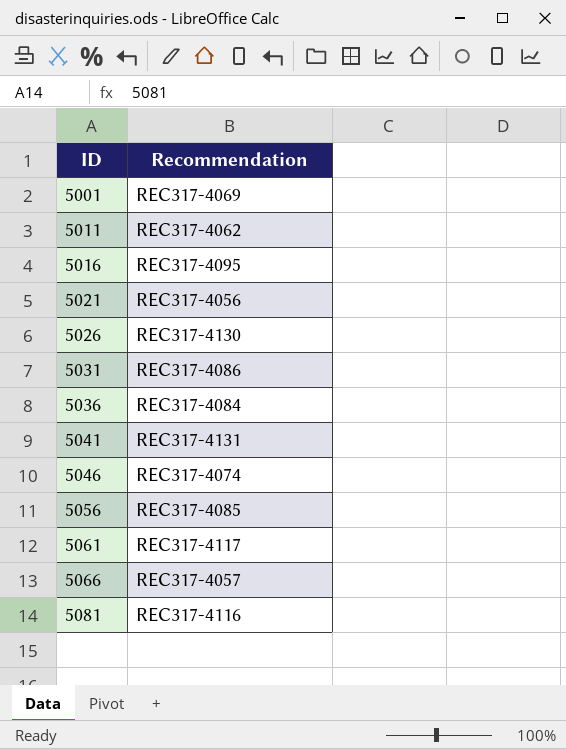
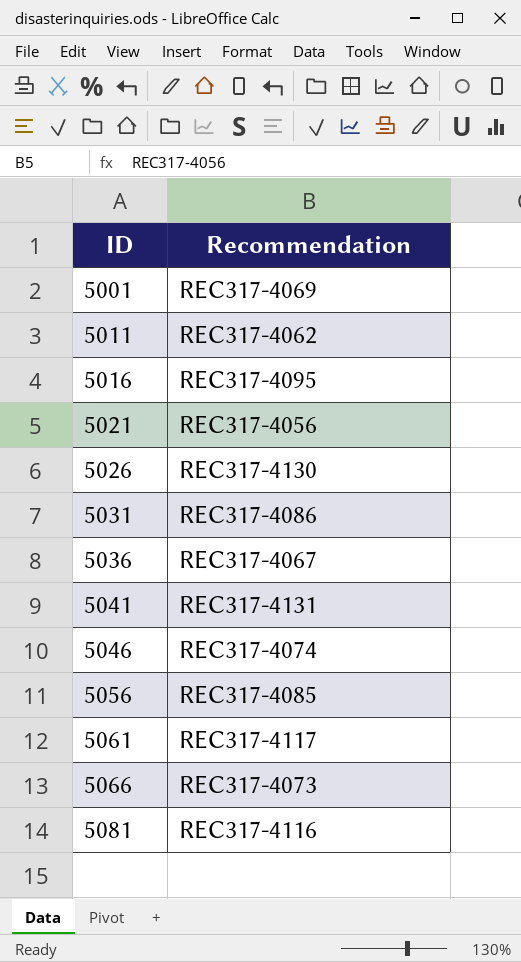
5036 | Recommendation: REC317-4084 -> REC317-4067
5066 | Recommendation: REC317-4057 -> REC317-4073

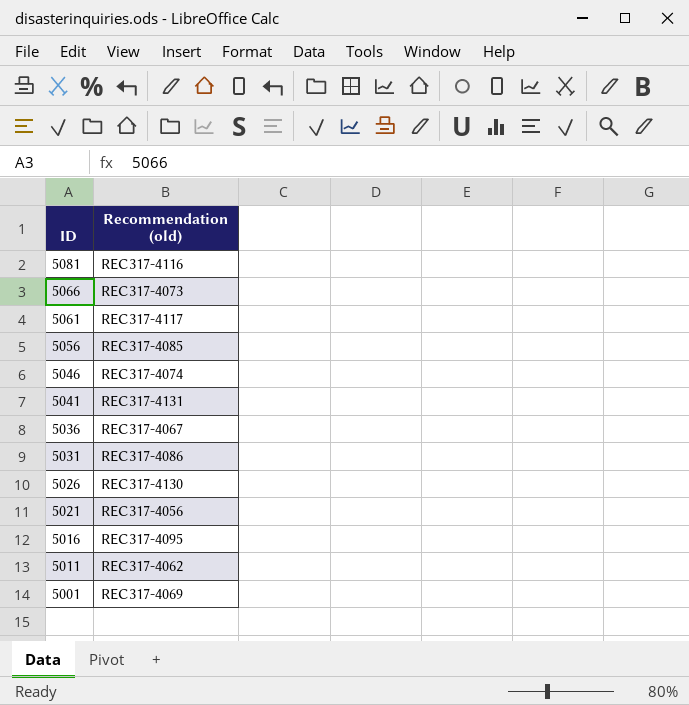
row order: ID ascending -> ID descending
column name: Recommendation -> Recommendation (old)

